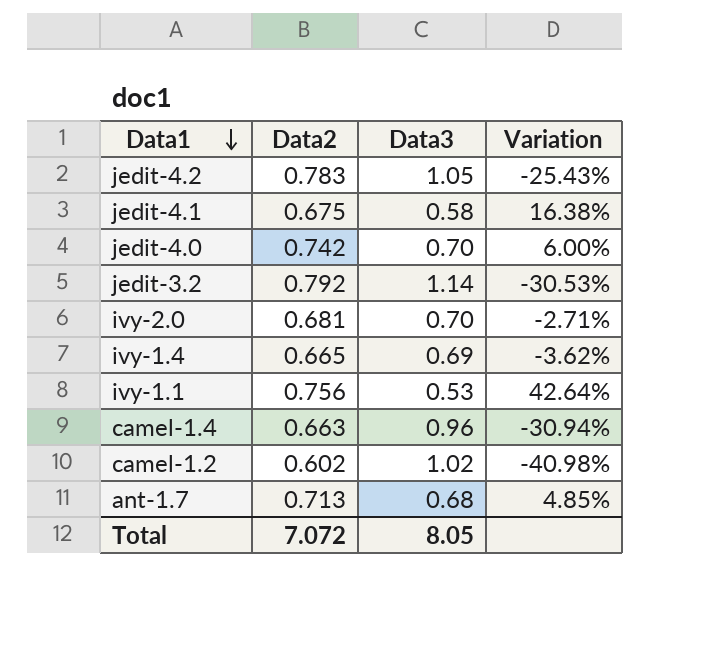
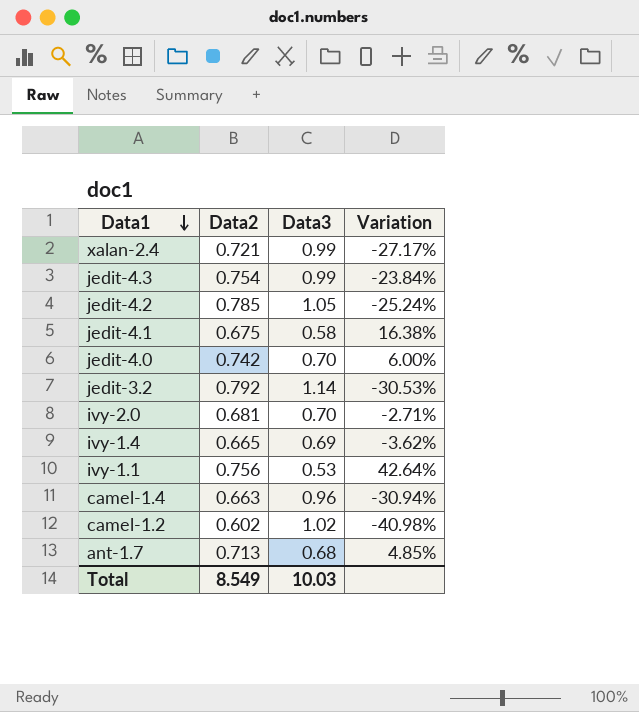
row xalan-2.4: none -> 0.721 | 0.99 | -27.17%
row jedit-4.3: none -> 0.754 | 0.99 | -23.84%
jedit-4.2 | Data2: 0.783 -> 0.785
jedit-4.2 | Variation: -25.43% -> -25.24%
Total | Data2: 7.072 -> 8.549
Total | Data3: 8.05 -> 10.03

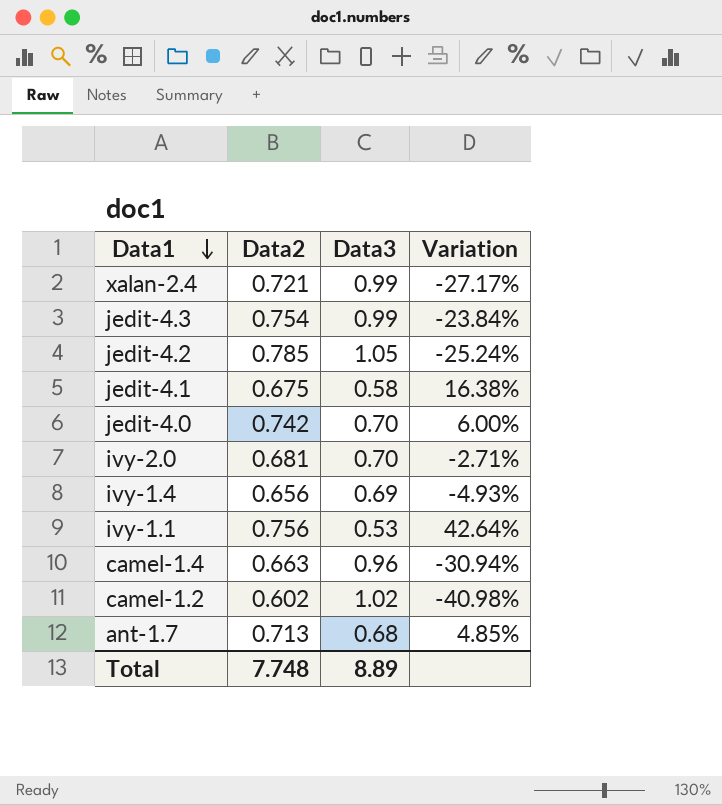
row jedit-3.2: 0.792 | 1.14 | -30.53% -> none
ivy-1.4 | Data2: 0.665 -> 0.656
ivy-1.4 | Variation: -3.62% -> -4.93%
Total | Data2: 8.549 -> 7.748
Total | Data3: 10.03 -> 8.89

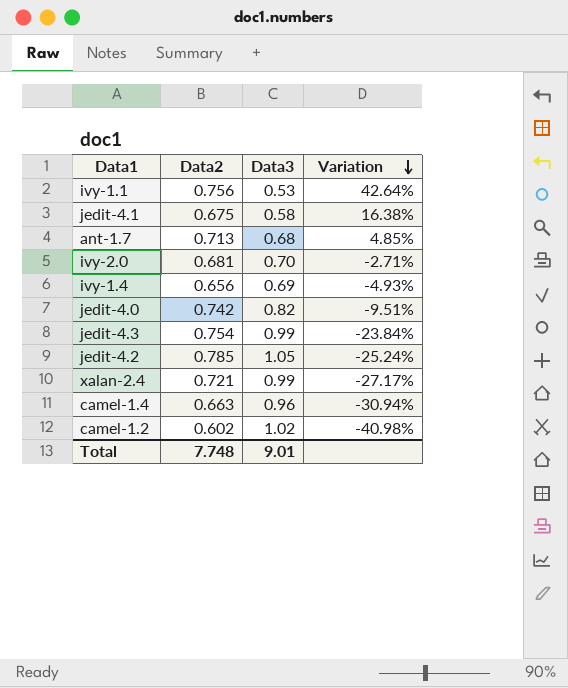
row order: Data1 descending -> Variation descending
jedit-4.0 | Data3: 0.70 -> 0.82
jedit-4.0 | Variation: 6.00% -> -9.51%
Total | Data3: 8.89 -> 9.01

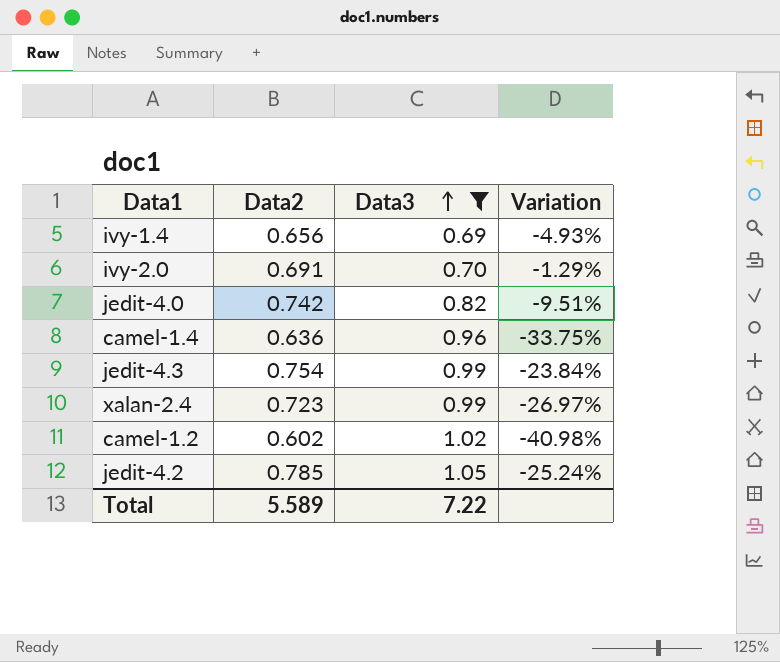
filter: none -> Data3 >= 0.69
row order: Variation descending -> Data3 ascending
ivy-2.0 | Data2: 0.681 -> 0.691
ivy-2.0 | Variation: -2.71% -> -1.29%
camel-1.4 | Data2: 0.663 -> 0.636
camel-1.4 | Variation: -30.94% -> -33.75%
xalan-2.4 | Data2: 0.721 -> 0.723
xalan-2.4 | Variation: -27.17% -> -26.97%
Total | Data2: 7.748 -> 5.589
Total | Data3: 9.01 -> 7.22

